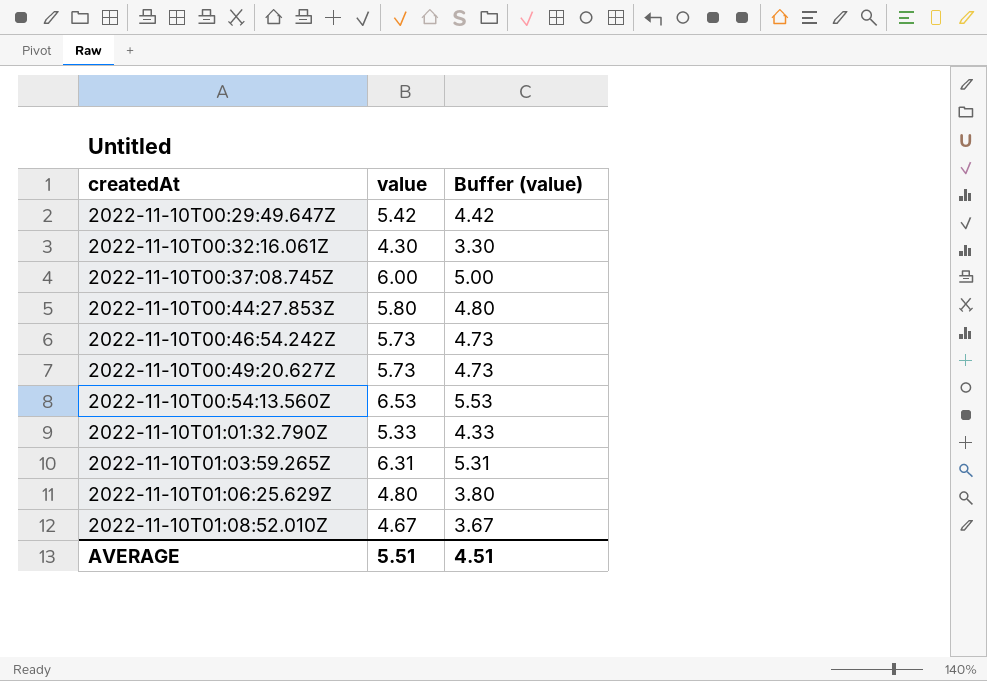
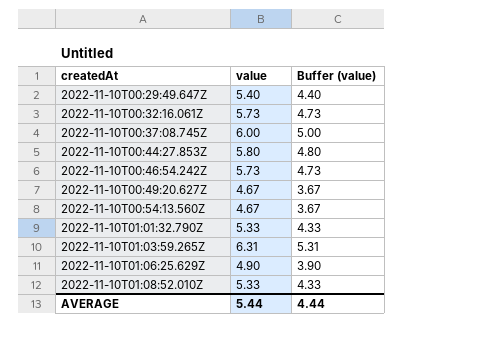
2022-11-10T00:29:49.647Z | value: 5.42 -> 5.40
2022-11-10T00:29:49.647Z | Buffer (value): 4.42 -> 4.40
2022-11-10T00:32:16.061Z | value: 4.30 -> 5.73
2022-11-10T00:32:16.061Z | Buffer (value): 3.30 -> 4.73
2022-11-10T00:49:20.627Z | value: 5.73 -> 4.67
2022-11-10T00:49:20.627Z | Buffer (value): 4.73 -> 3.67
2022-11-10T00:54:13.560Z | value: 6.53 -> 4.67
2022-11-10T00:54:13.560Z | Buffer (value): 5.53 -> 3.67
2022-11-10T01:06:25.629Z | value: 4.80 -> 4.90
2022-11-10T01:06:25.629Z | Buffer (value): 3.80 -> 3.90
2022-11-10T01:08:52.010Z | value: 4.67 -> 5.33
2022-11-10T01:08:52.010Z | Buffer (value): 3.67 -> 4.33
AVERAGE | value: 5.51 -> 5.44
AVERAGE | Buffer (value): 4.51 -> 4.44

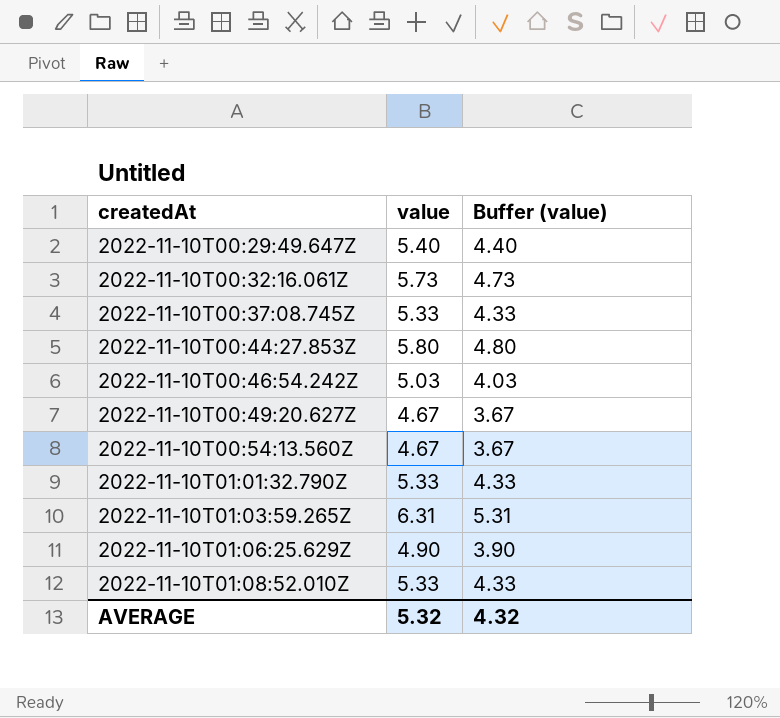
2022-11-10T00:37:08.745Z | value: 6.00 -> 5.33
2022-11-10T00:37:08.745Z | Buffer (value): 5.00 -> 4.33
2022-11-10T00:46:54.242Z | value: 5.73 -> 5.03
2022-11-10T00:46:54.242Z | Buffer (value): 4.73 -> 4.03
AVERAGE | value: 5.44 -> 5.32
AVERAGE | Buffer (value): 4.44 -> 4.32

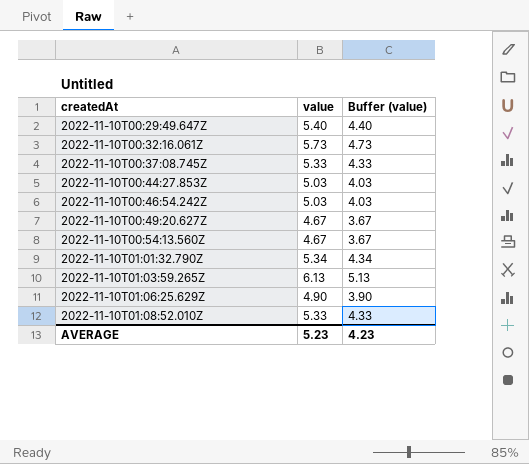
2022-11-10T00:44:27.853Z | value: 5.80 -> 5.03
2022-11-10T00:44:27.853Z | Buffer (value): 4.80 -> 4.03
2022-11-10T01:01:32.790Z | value: 5.33 -> 5.34
2022-11-10T01:01:32.790Z | Buffer (value): 4.33 -> 4.34
2022-11-10T01:03:59.265Z | value: 6.31 -> 6.13
2022-11-10T01:03:59.265Z | Buffer (value): 5.31 -> 5.13
AVERAGE | value: 5.32 -> 5.23
AVERAGE | Buffer (value): 4.32 -> 4.23

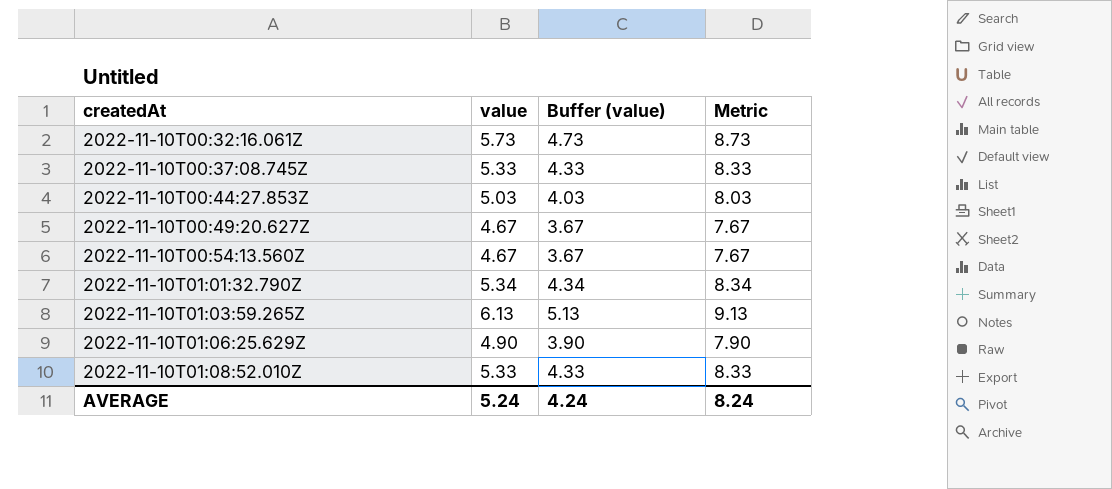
column Metric | formula: none -> [value] + 3
row 2022-11-10T00:29:49.647Z: 5.40 | 4.40 -> none
row 2022-11-10T00:46:54.242Z: 5.03 | 4.03 -> none
AVERAGE | value: 5.23 -> 5.24
AVERAGE | Buffer (value): 4.23 -> 4.24

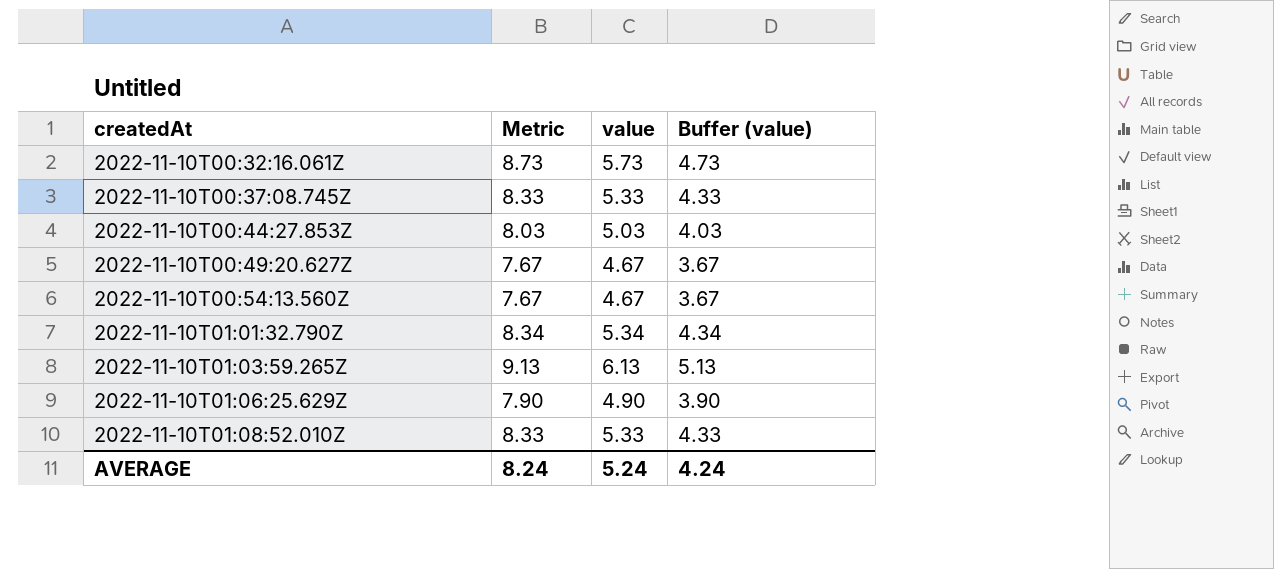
column Metric | position: 4 -> 2

